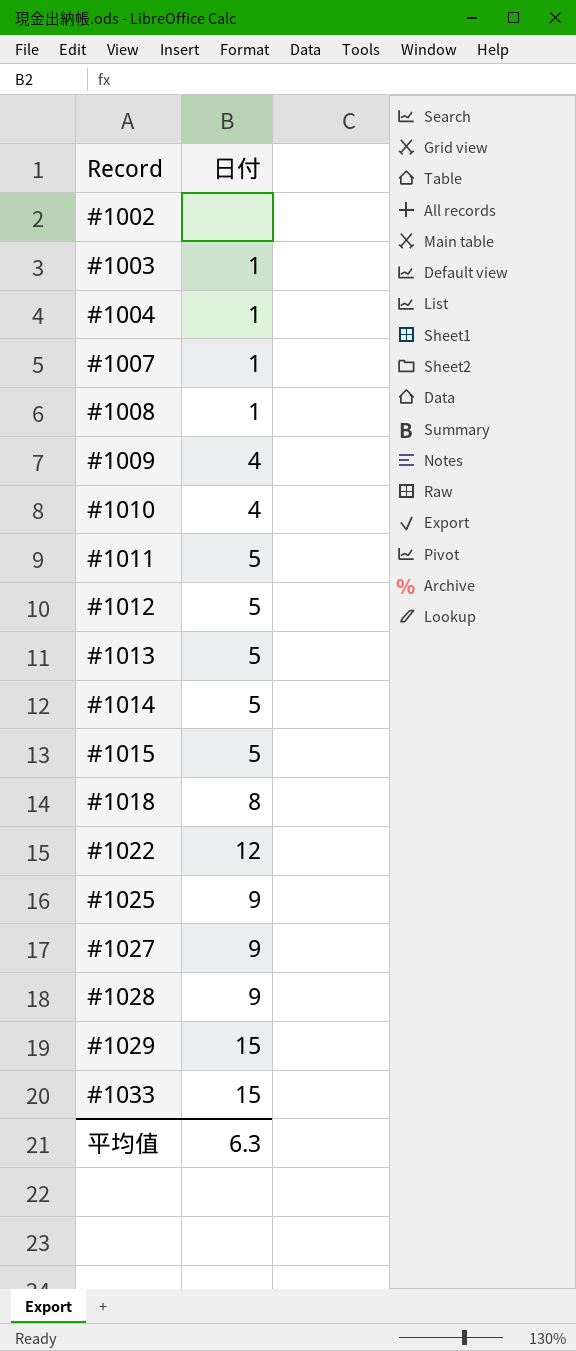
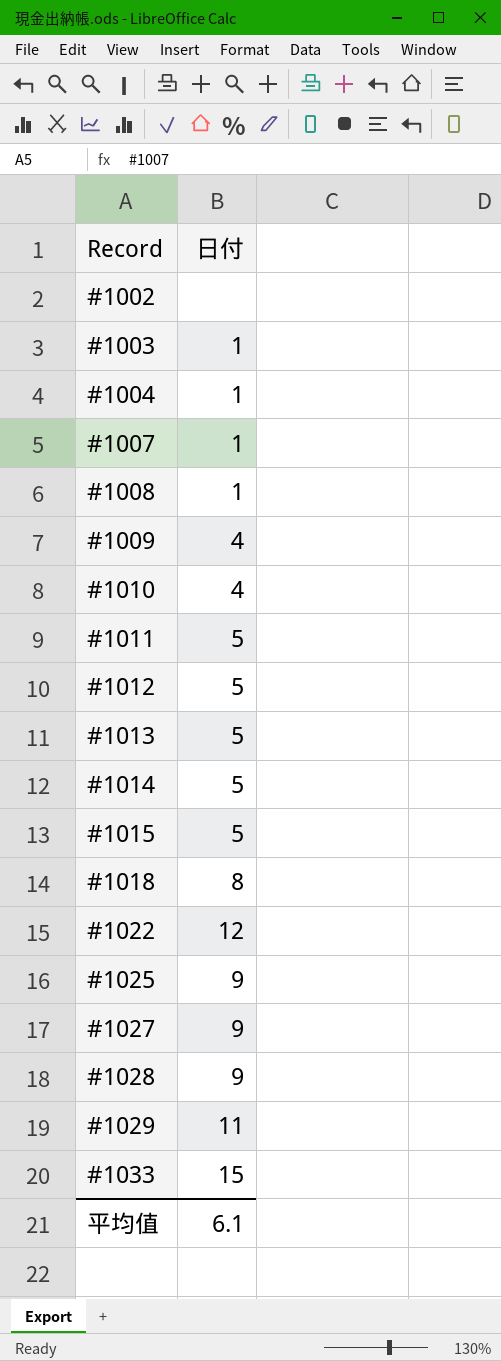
#1029 | 日付: 15 -> 11
平均值 | 日付: 6.3 -> 6.1

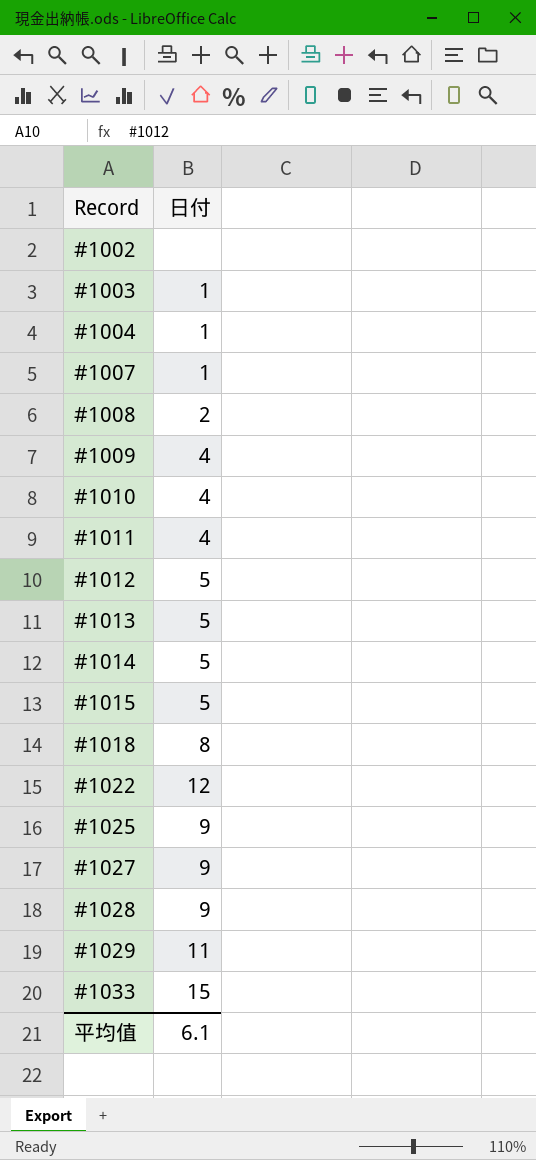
#1008 | 日付: 1 -> 2
#1011 | 日付: 5 -> 4

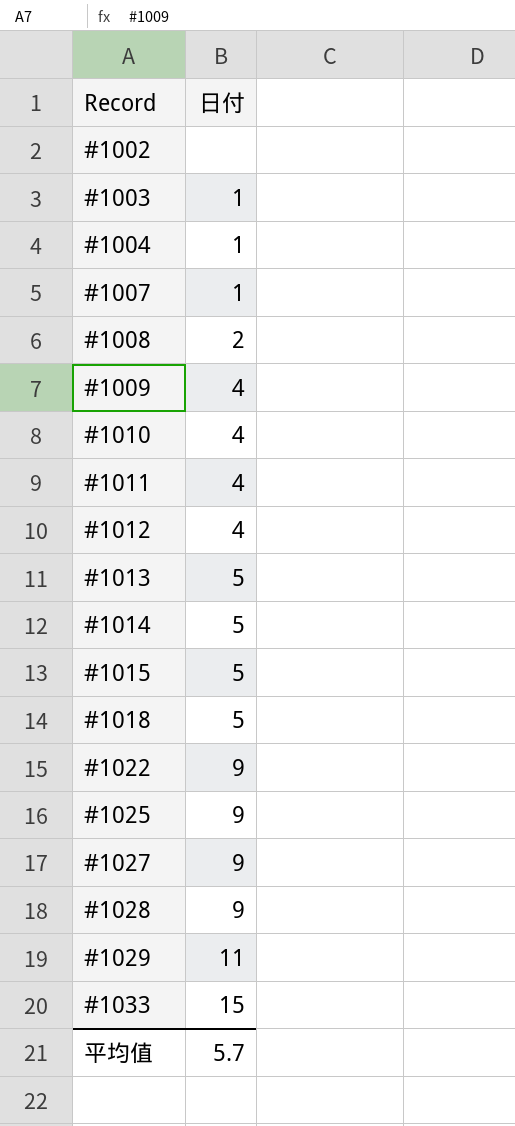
#1012 | 日付: 5 -> 4
#1018 | 日付: 8 -> 5
#1022 | 日付: 12 -> 9
平均值 | 日付: 6.1 -> 5.7

